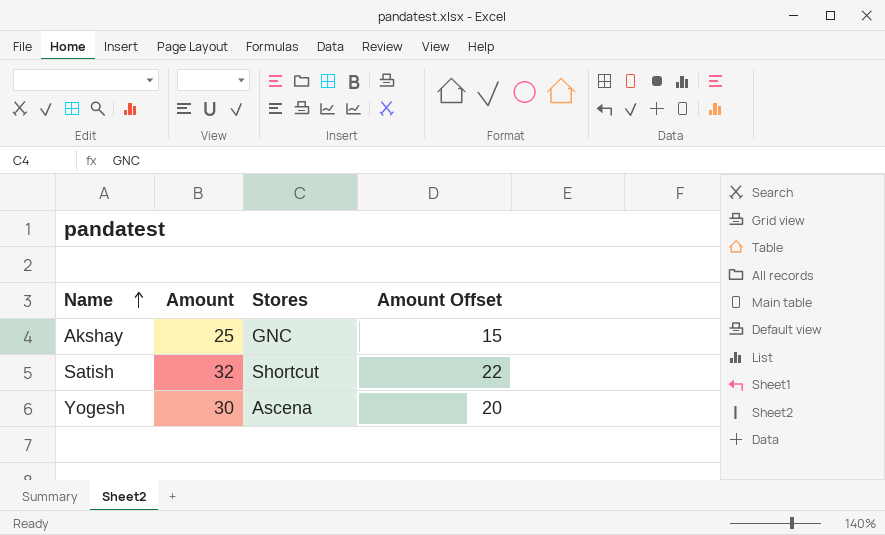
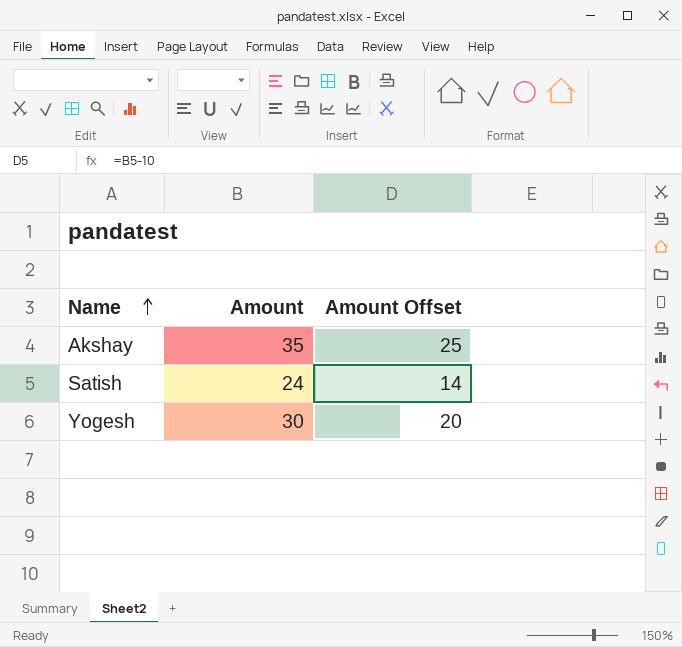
column Stores | position: 3 -> none
Akshay | Amount: 25 -> 35
Akshay | Amount Offset: 15 -> 25
Satish | Amount: 32 -> 24
Satish | Amount Offset: 22 -> 14

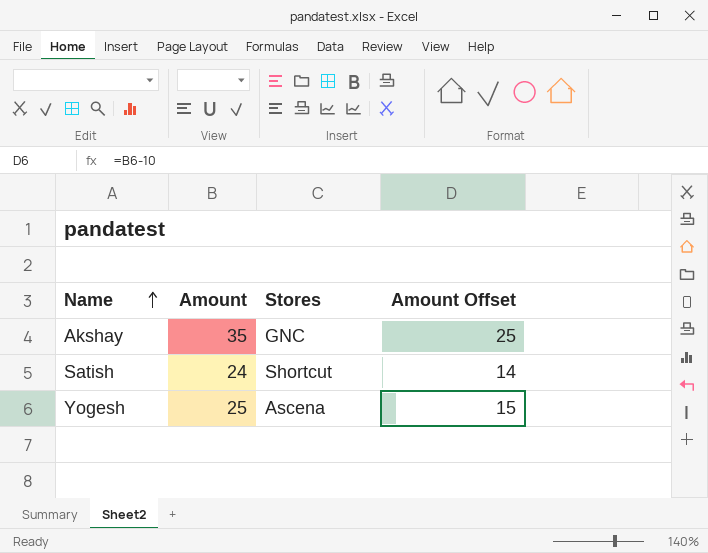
column Stores | position: none -> 3
Yogesh | Amount: 30 -> 25
Yogesh | Amount Offset: 20 -> 15

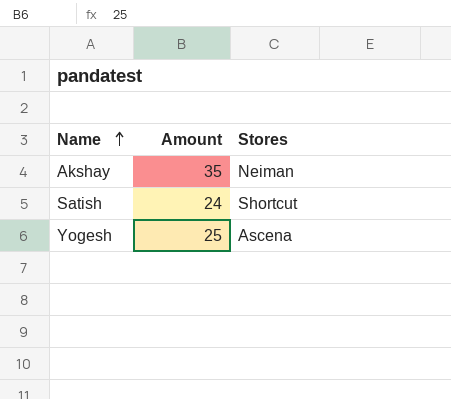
column Amount Offset | formula: [Amount] - 10 -> none
Akshay | Stores: GNC -> Neiman

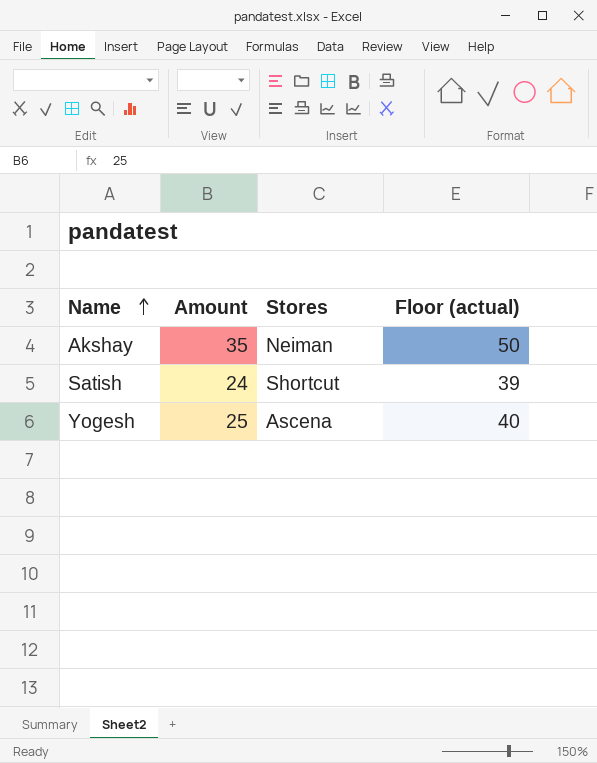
column Floor (actual) | formula: none -> [Amount] + 15

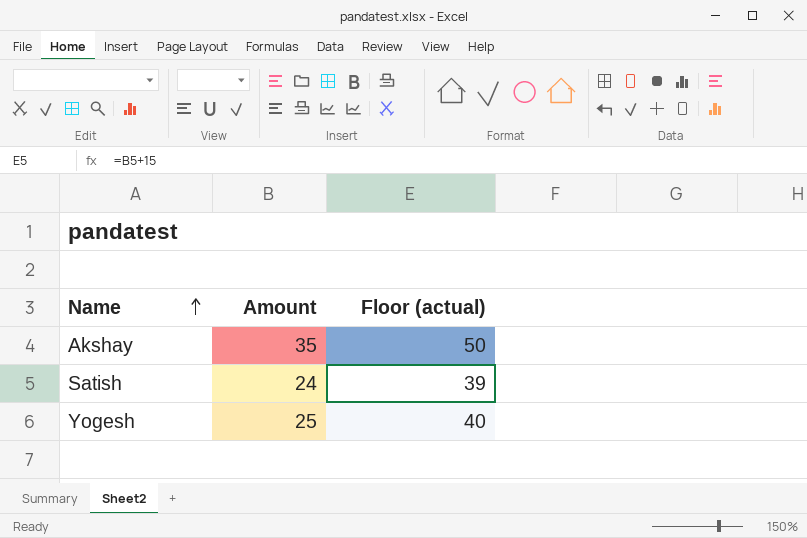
column Stores | position: 3 -> none

